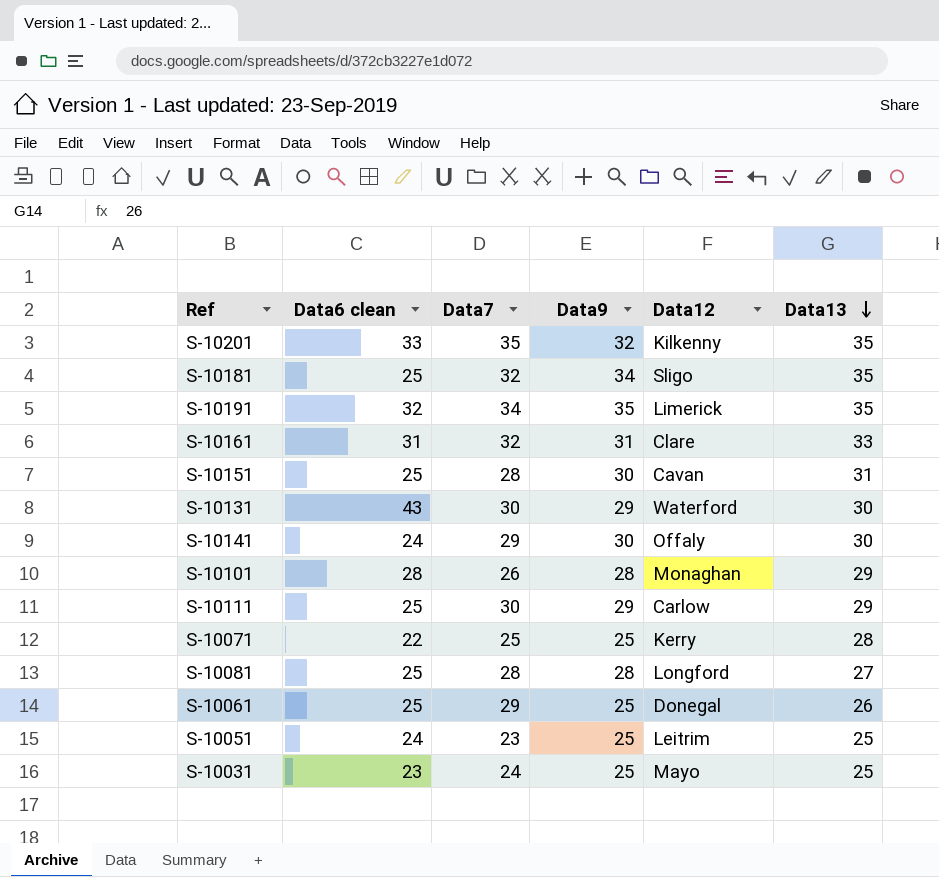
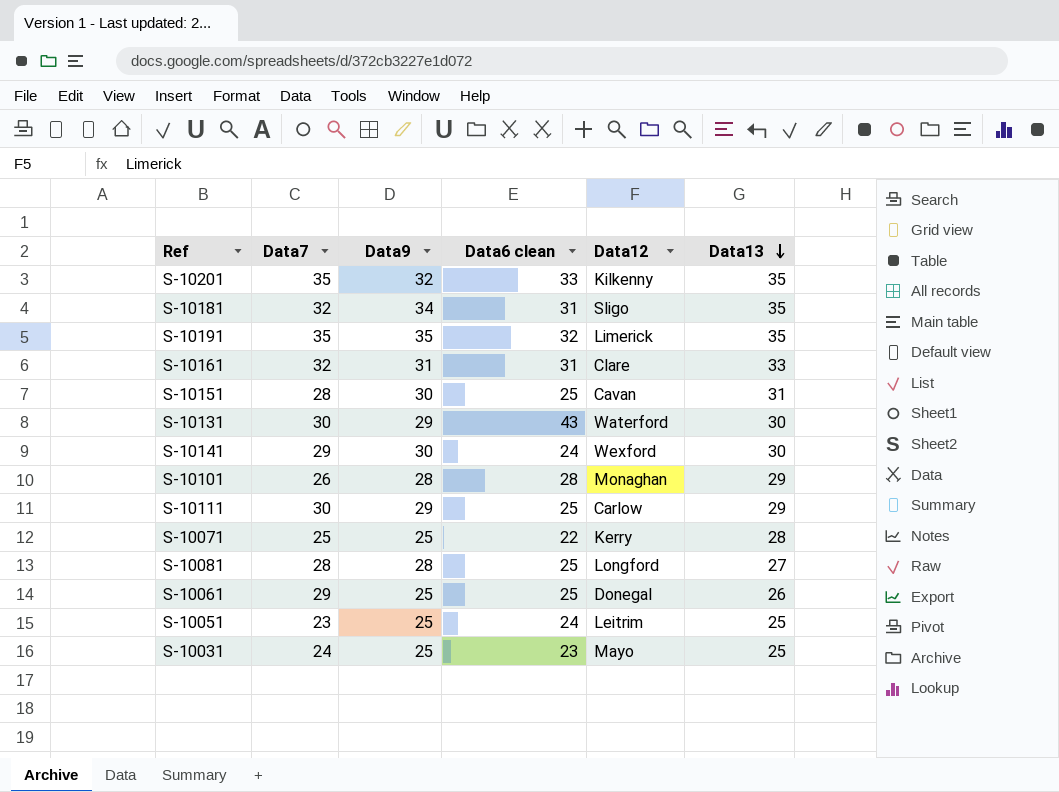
column Data6 clean | position: 2 -> 4
S-10181 | Data6 clean: 25 -> 31
S-10191 | Data7: 34 -> 35
S-10141 | Data12: Offaly -> Wexford

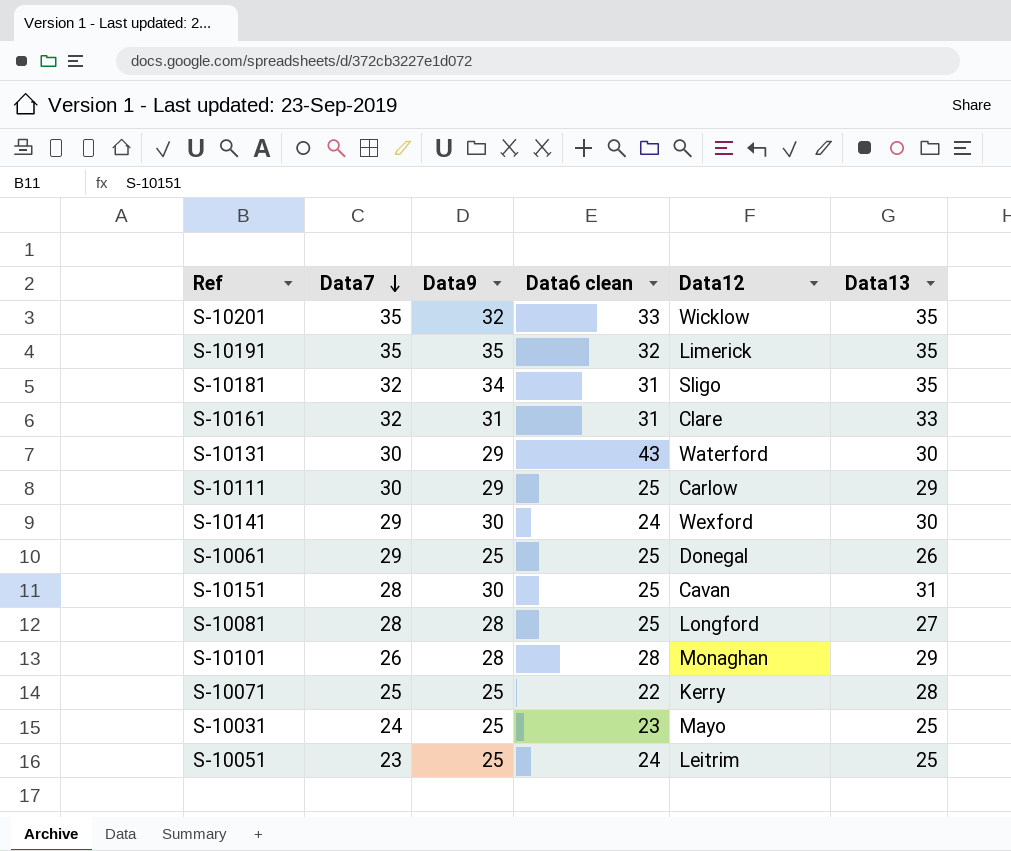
row order: Data13 descending -> Data7 descending
S-10201 | Data12: Kilkenny -> Wicklow

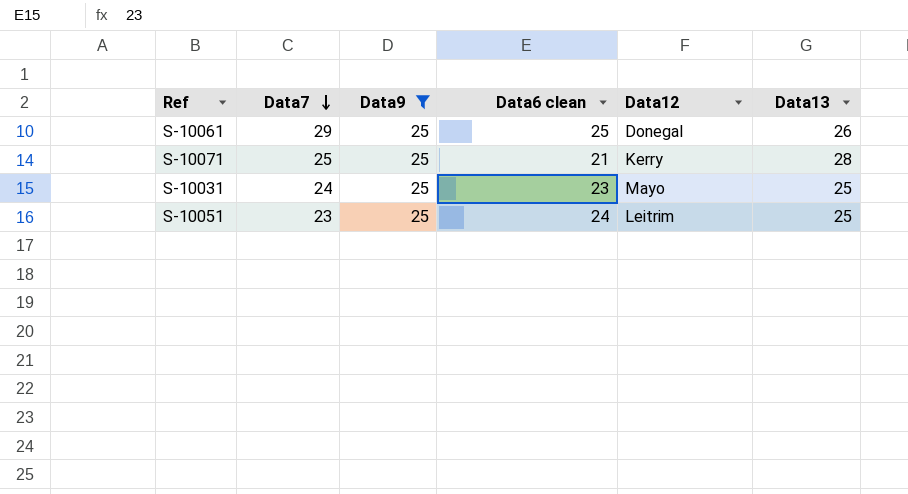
filter: none -> Data9 = 25
S-10071 | Data6 clean: 22 -> 21

